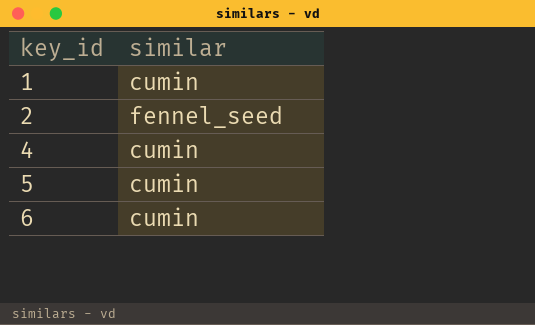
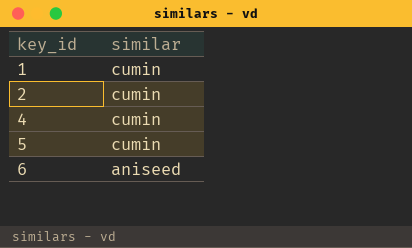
2 | similar: fennel_seed -> cumin
6 | similar: cumin -> aniseed

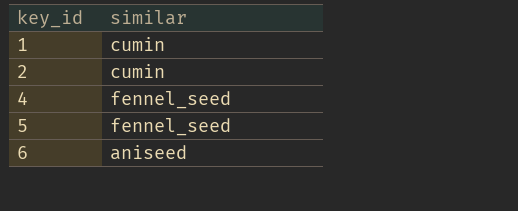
4 | similar: cumin -> fennel_seed
5 | similar: cumin -> fennel_seed

